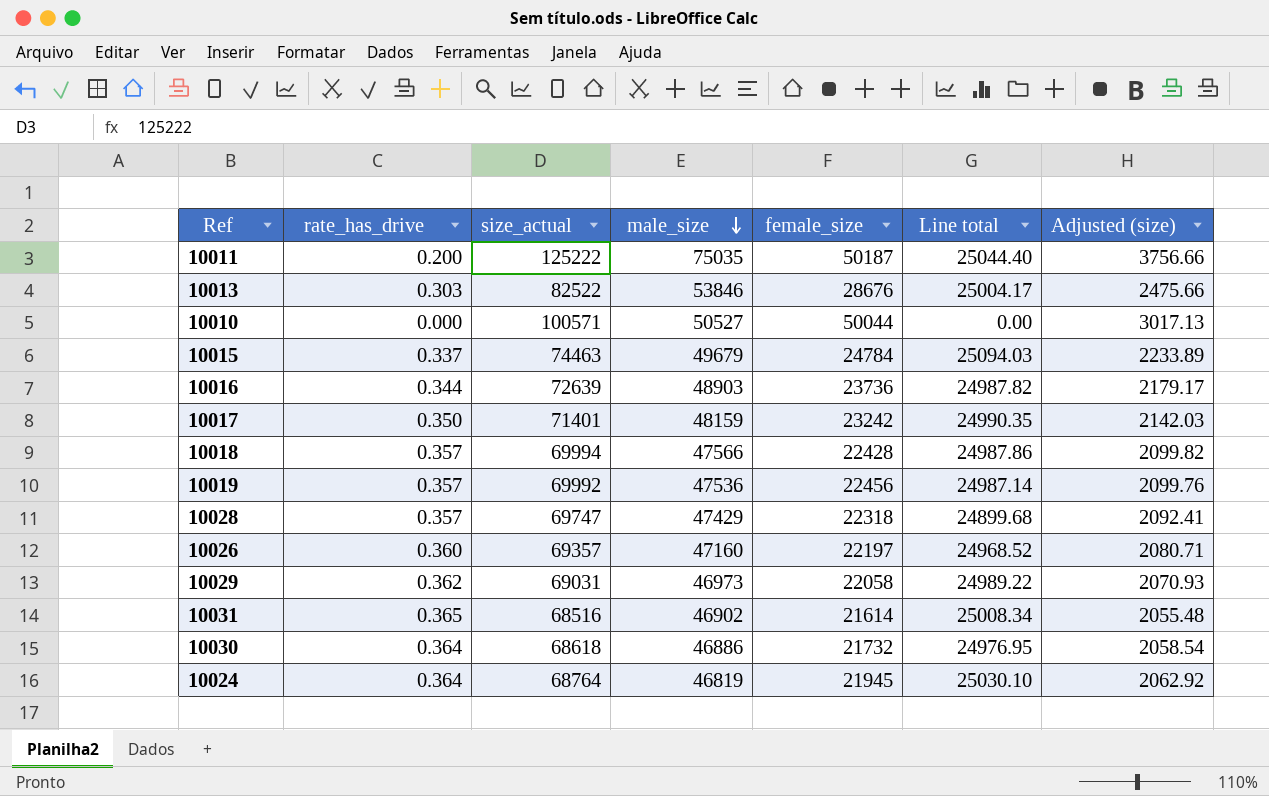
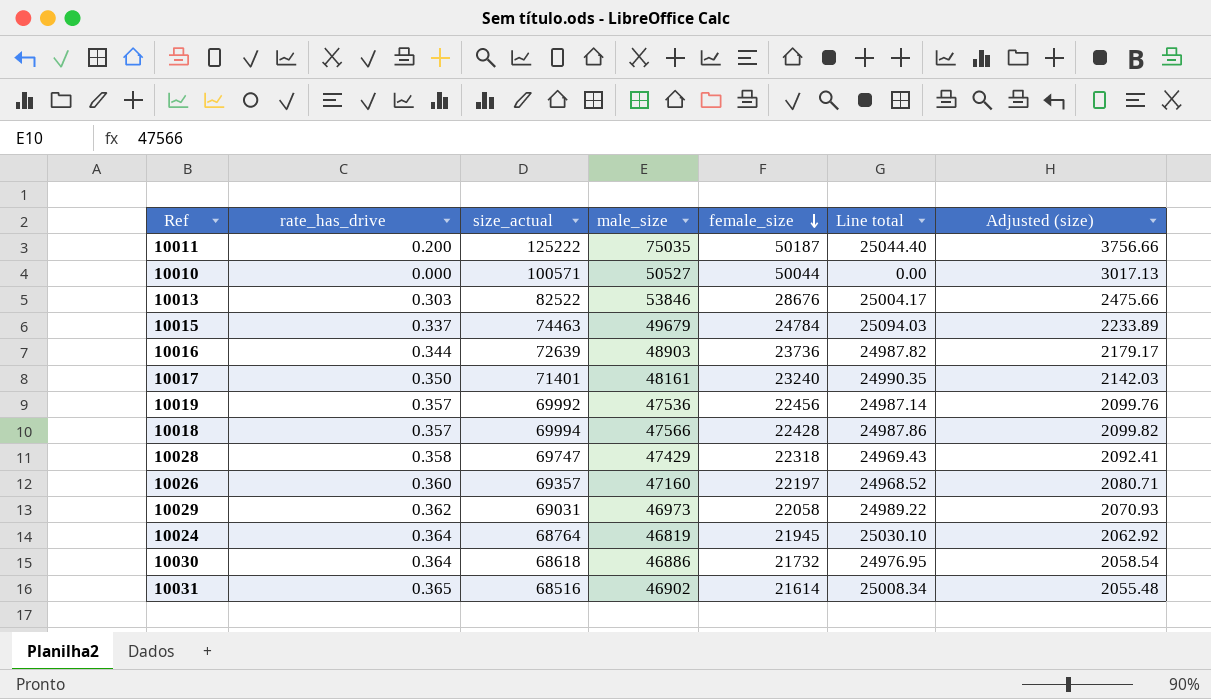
row order: male_size descending -> female_size descending
10017 | male_size: 48159 -> 48161
10017 | female_size: 23242 -> 23240
10028 | rate_has_drive: 0.357 -> 0.358
10028 | Line total: 24899.68 -> 24969.43

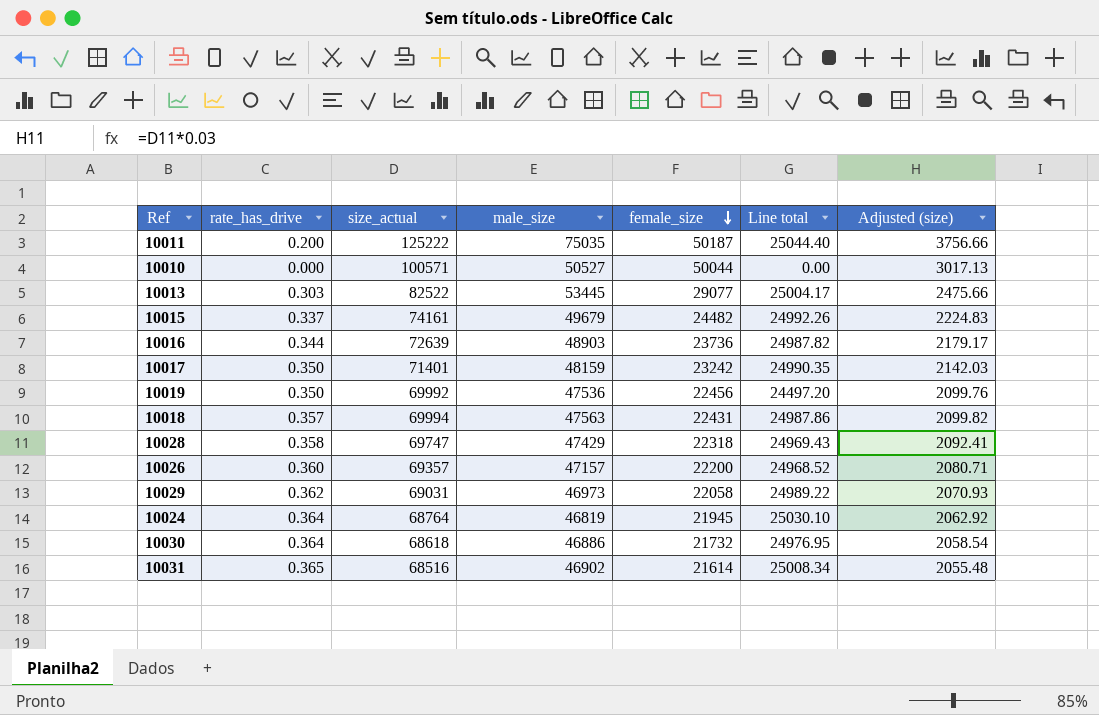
10013 | male_size: 53846 -> 53445
10013 | female_size: 28676 -> 29077
10015 | size_actual: 74463 -> 74161
10015 | female_size: 24784 -> 24482
10015 | Line total: 25094.03 -> 24992.26
10015 | Adjusted (size): 2233.89 -> 2224.83
10017 | male_size: 48161 -> 48159
10017 | female_size: 23240 -> 23242
10019 | rate_has_drive: 0.357 -> 0.350
10019 | Line total: 24987.14 -> 24497.20
10018 | male_size: 47566 -> 47563
10018 | female_size: 22428 -> 22431
10026 | male_size: 47160 -> 47157
10026 | female_size: 22197 -> 22200

